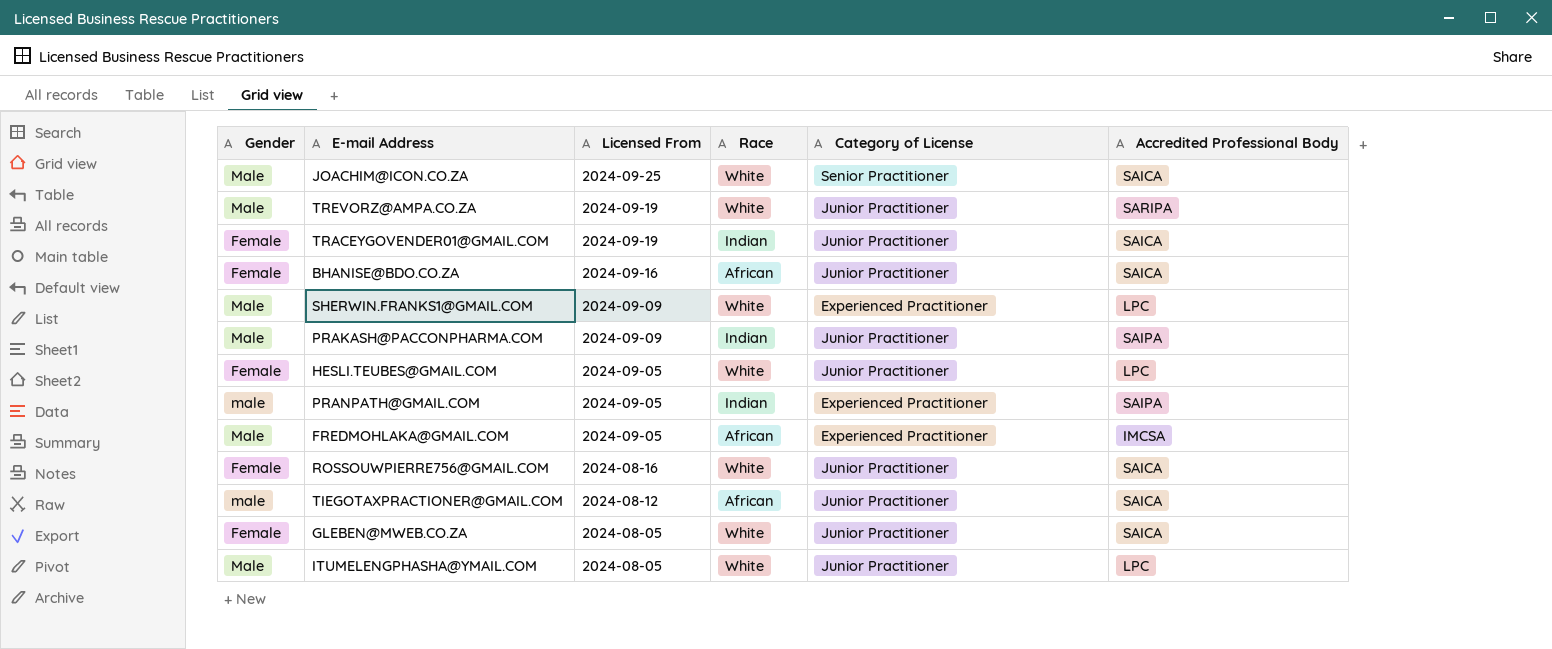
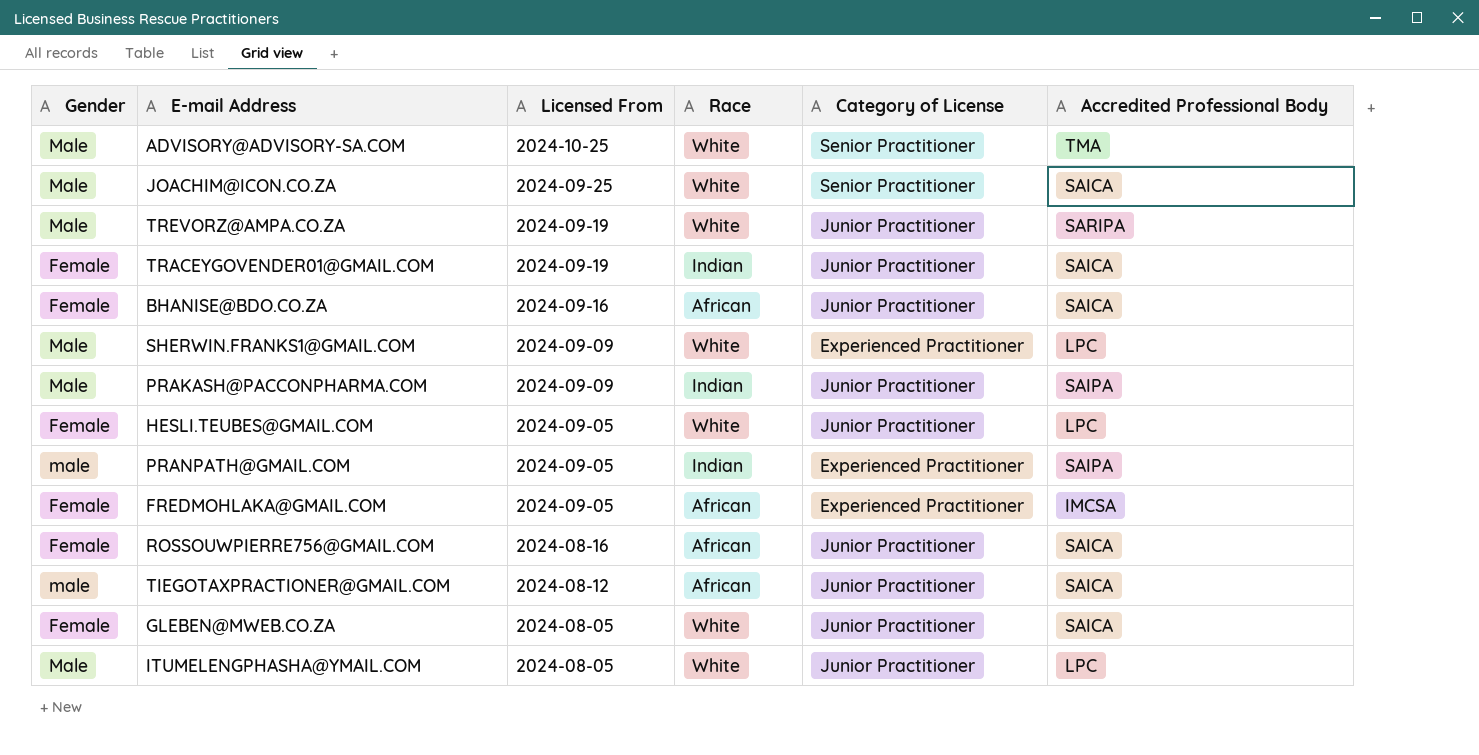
row ADVISORY@ADVISORY-SA.COM: none -> Male | 2024-10-25 | White | Senior Practitioner | TMA
FREDMOHLAKA@GMAIL.COM | Gender: Male -> Female
ROSSOUWPIERRE756@GMAIL.COM | Race: White -> African

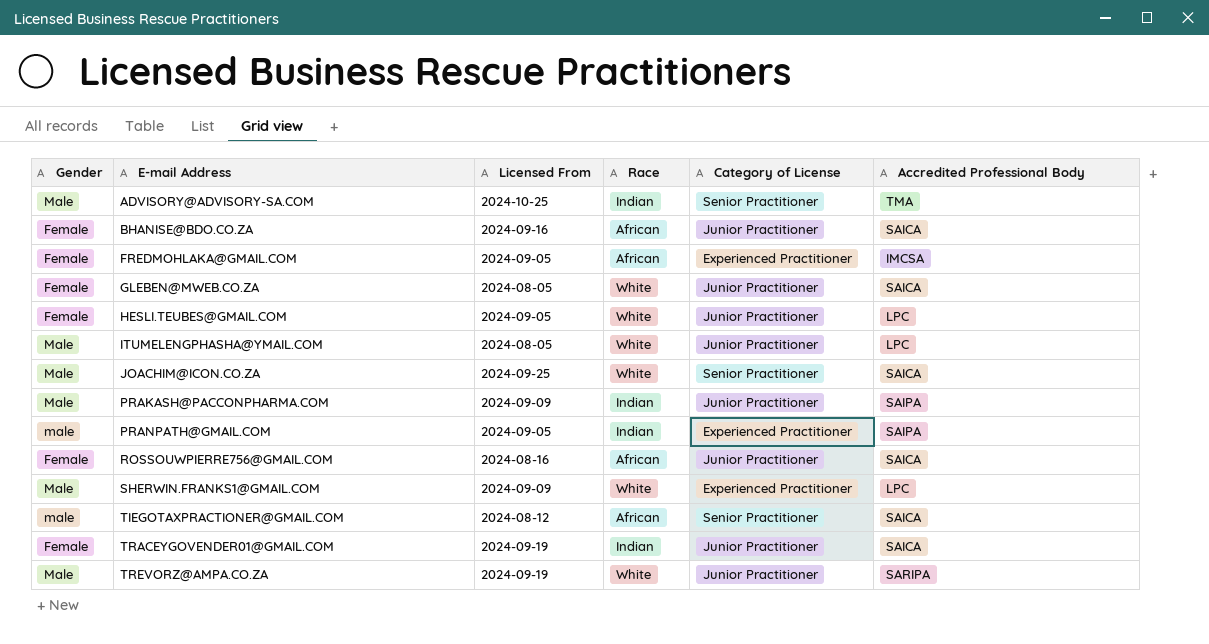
row order: Licensed From descending -> E-mail Address ascending
ADVISORY@ADVISORY-SA.COM | Race: White -> Indian
TIEGOTAXPRACTIONER@GMAIL.COM | Category of License: Junior Practitioner -> Senior Practitioner

